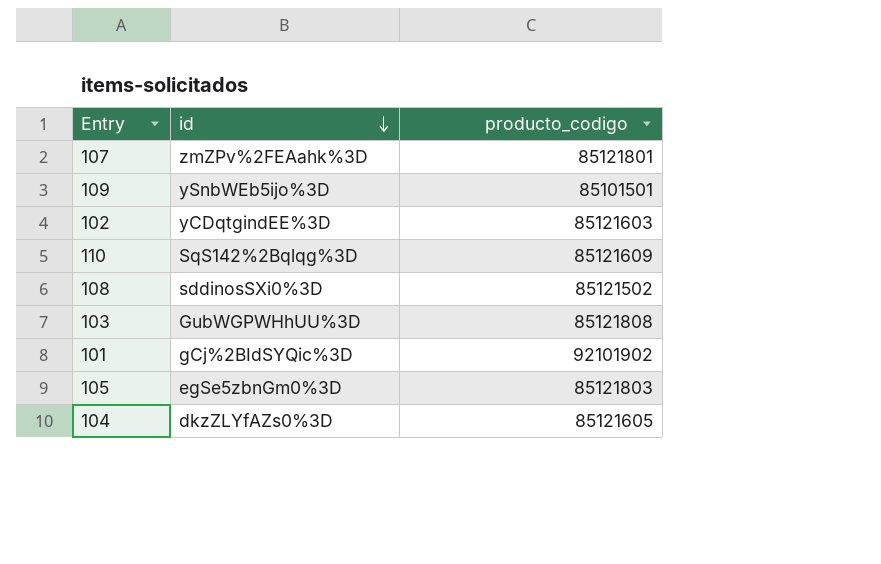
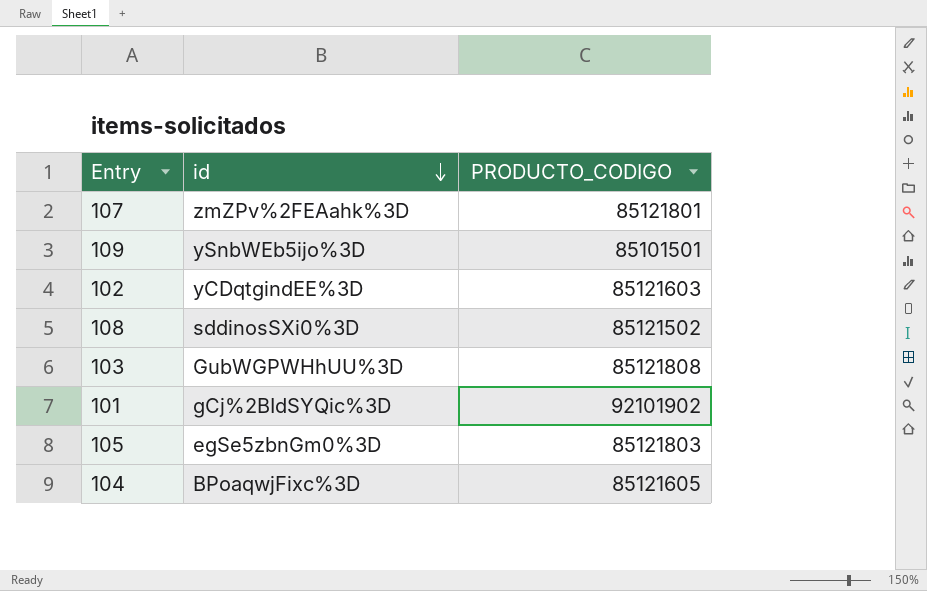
column name: producto_codigo -> PRODUCTO_CODIGO
row 110: SqS142%2Bqlqg%3D | 85121609 -> none
104 | id: dkzZLYfAZs0%3D -> BPoaqwjFixc%3D

